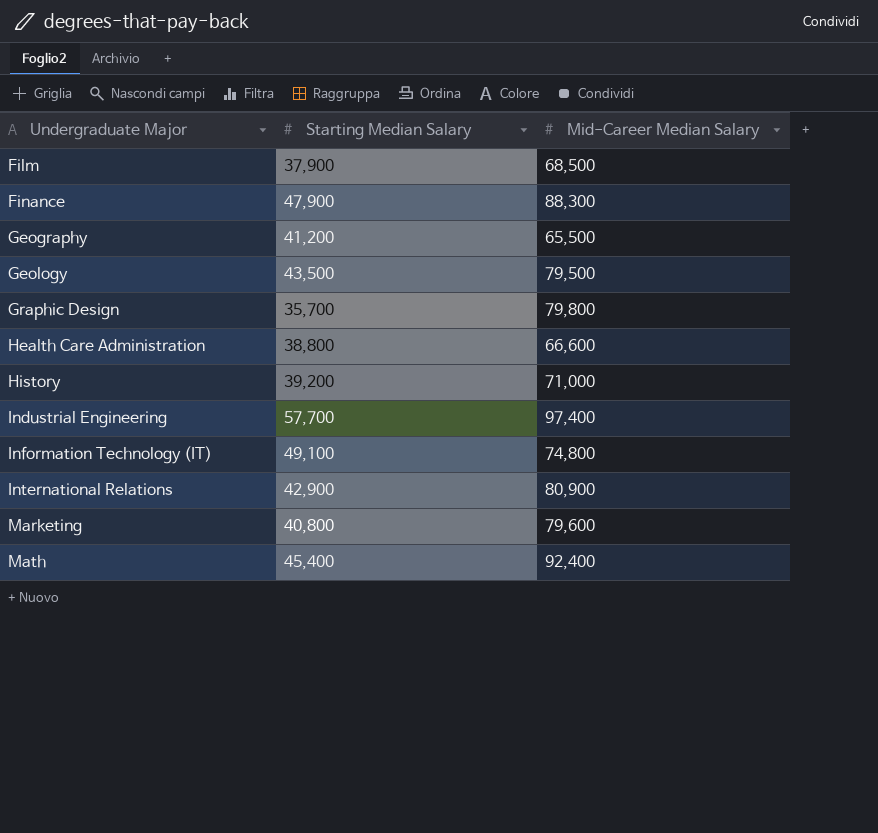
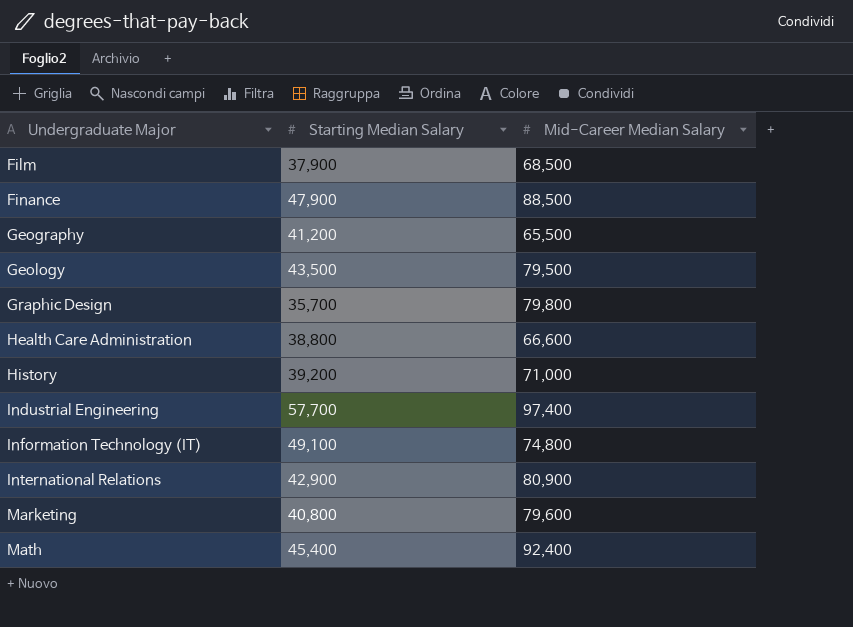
Finance | Mid-Career Median Salary: 88,300 -> 88,500

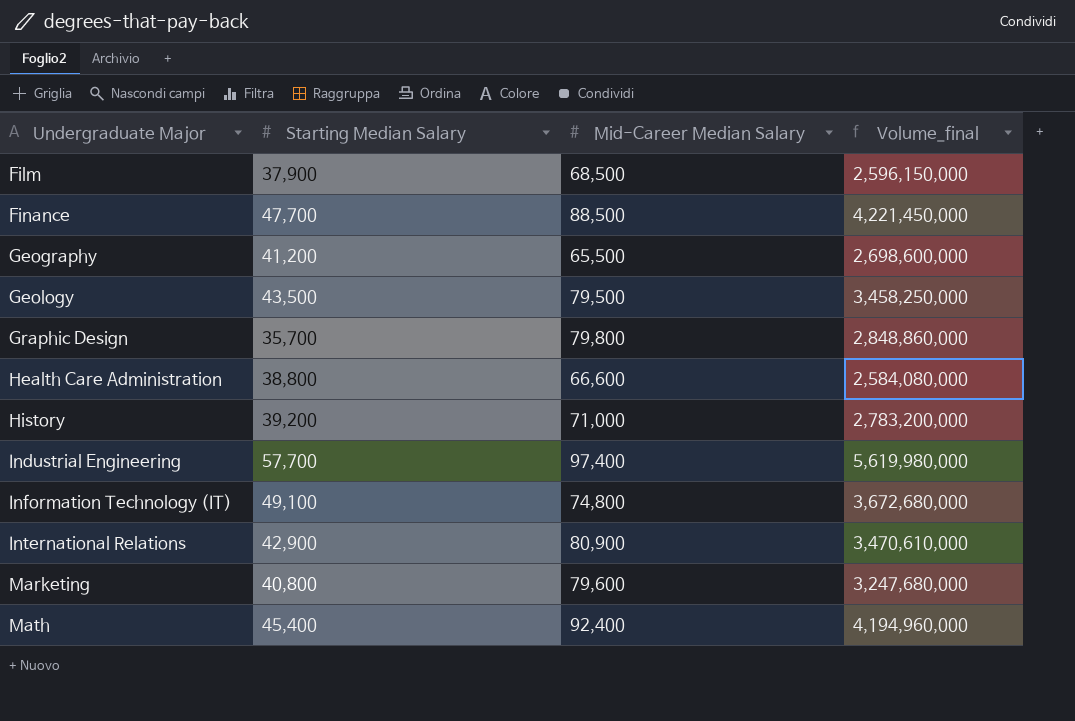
column Volume_final | formula: none -> [Starting Median Salary] * [Mid-Career Median Salary]
Finance | Starting Median Salary: 47,900 -> 47,700

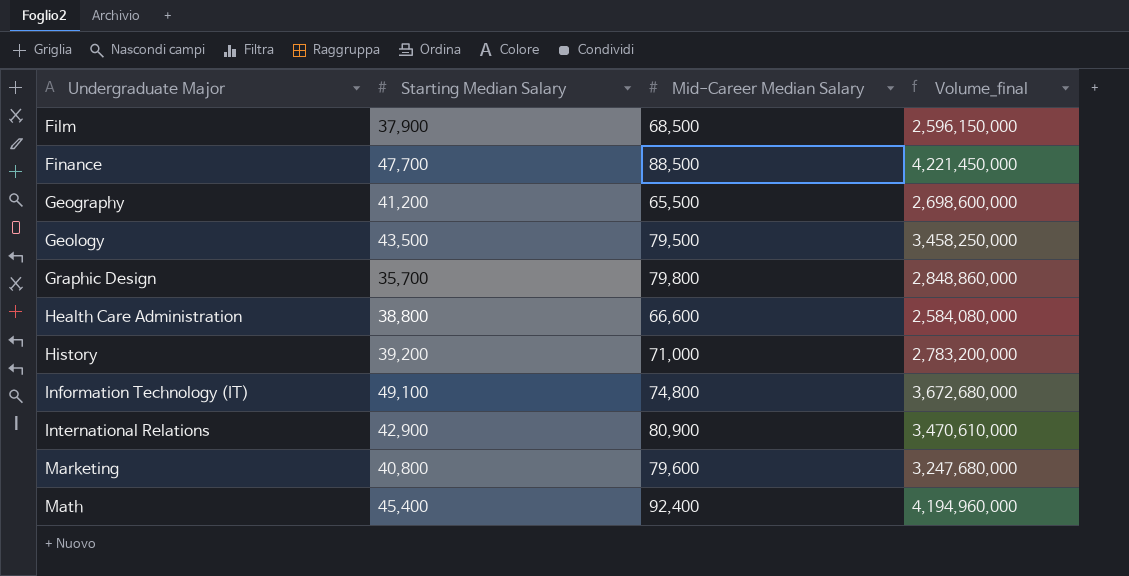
row Industrial Engineering: 57,700 | 97,400 | 5,619,980,000 -> none

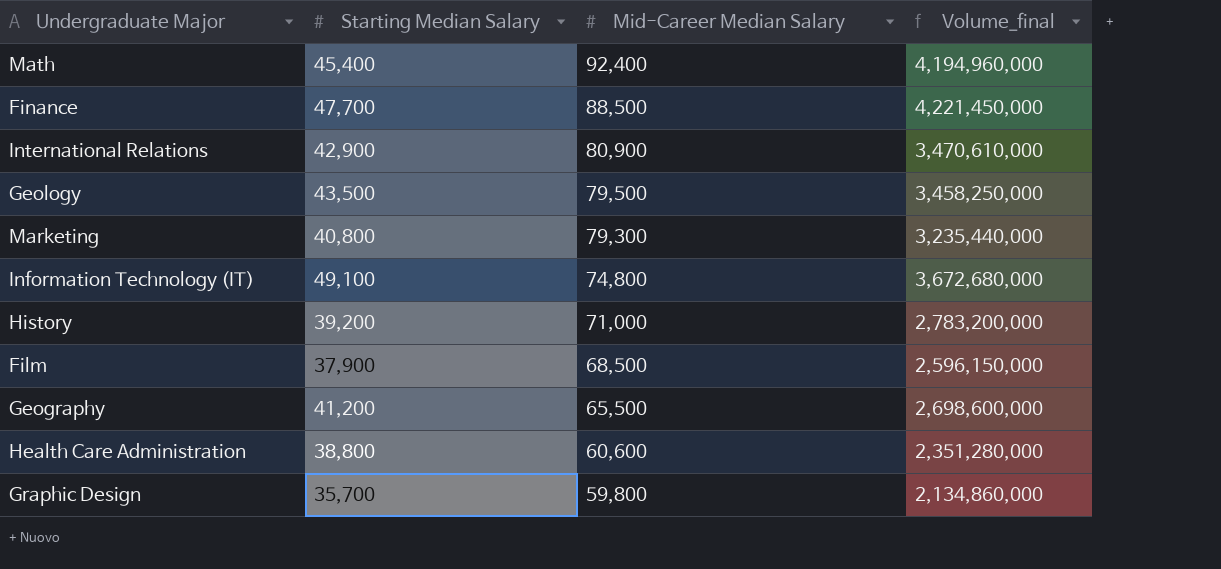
row order: Undergraduate Major ascending -> Mid-Career Median Salary descending
Marketing | Mid-Career Median Salary: 79,600 -> 79,300
Marketing | Volume_final: 3,247,680,000 -> 3,235,440,000
Health Care Administration | Mid-Career Median Salary: 66,600 -> 60,600
Health Care Administration | Volume_final: 2,584,080,000 -> 2,351,280,000
Graphic Design | Mid-Career Median Salary: 79,800 -> 59,800
Graphic Design | Volume_final: 2,848,860,000 -> 2,134,860,000

